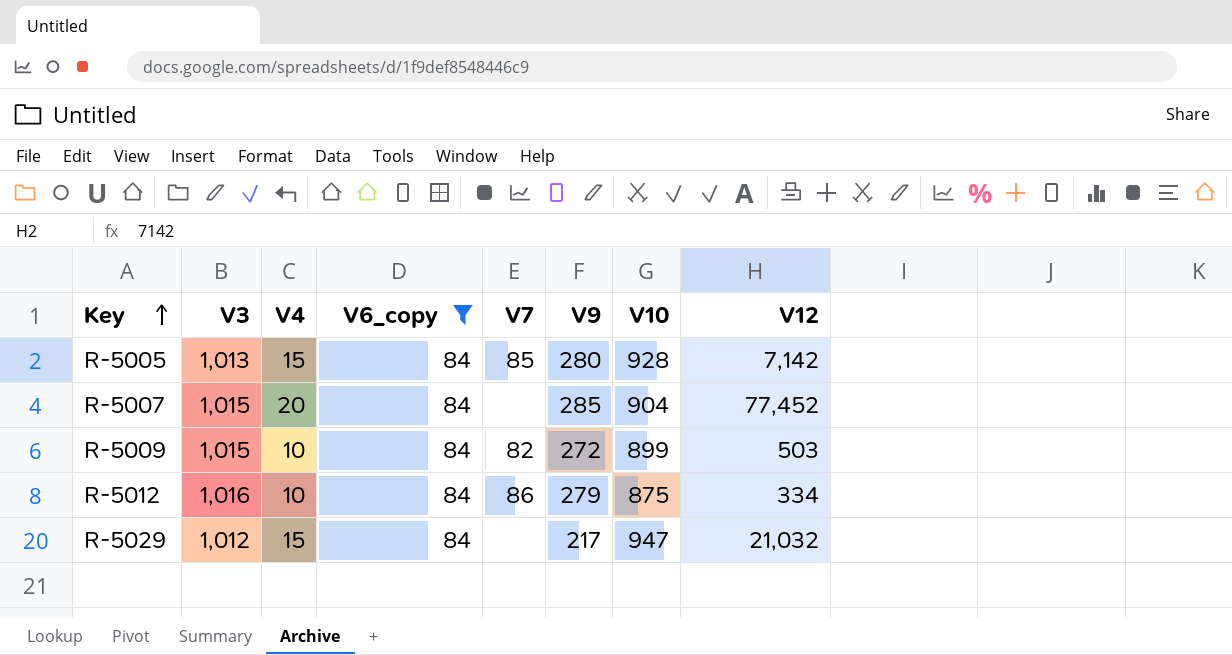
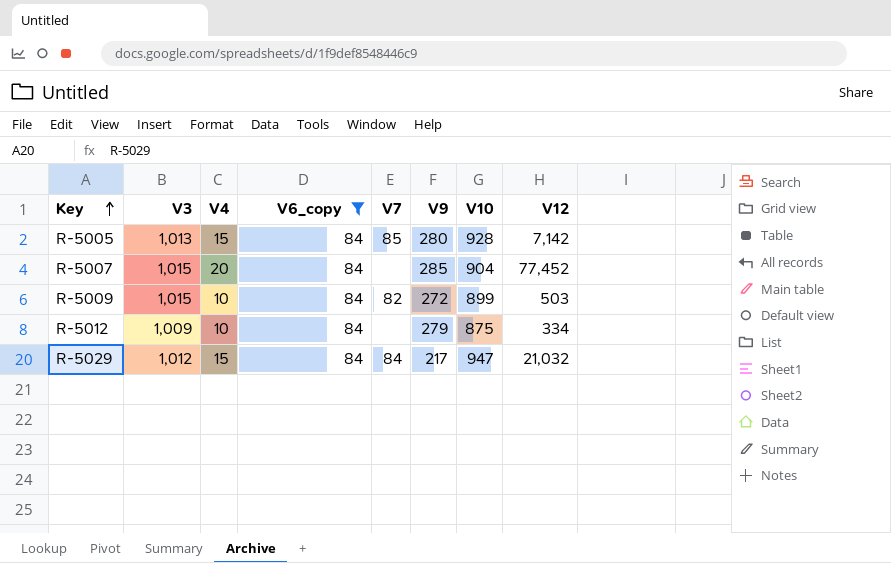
R-5012 | V3: 1,016 -> 1,009
R-5012 | V7: 86 -> none
R-5029 | V7: none -> 84

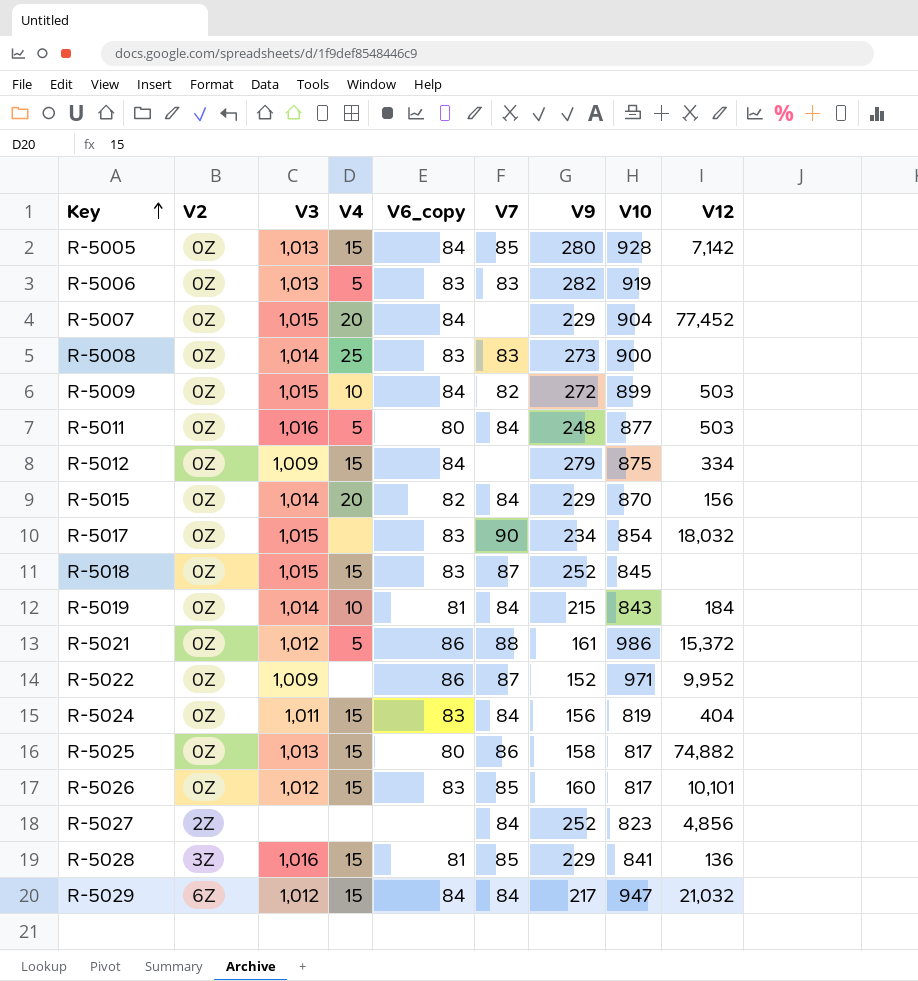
filter: V6_copy = 84 -> none
column V2 | position: none -> 2
R-5007 | V9: 285 -> 229
R-5012 | V4: 10 -> 15

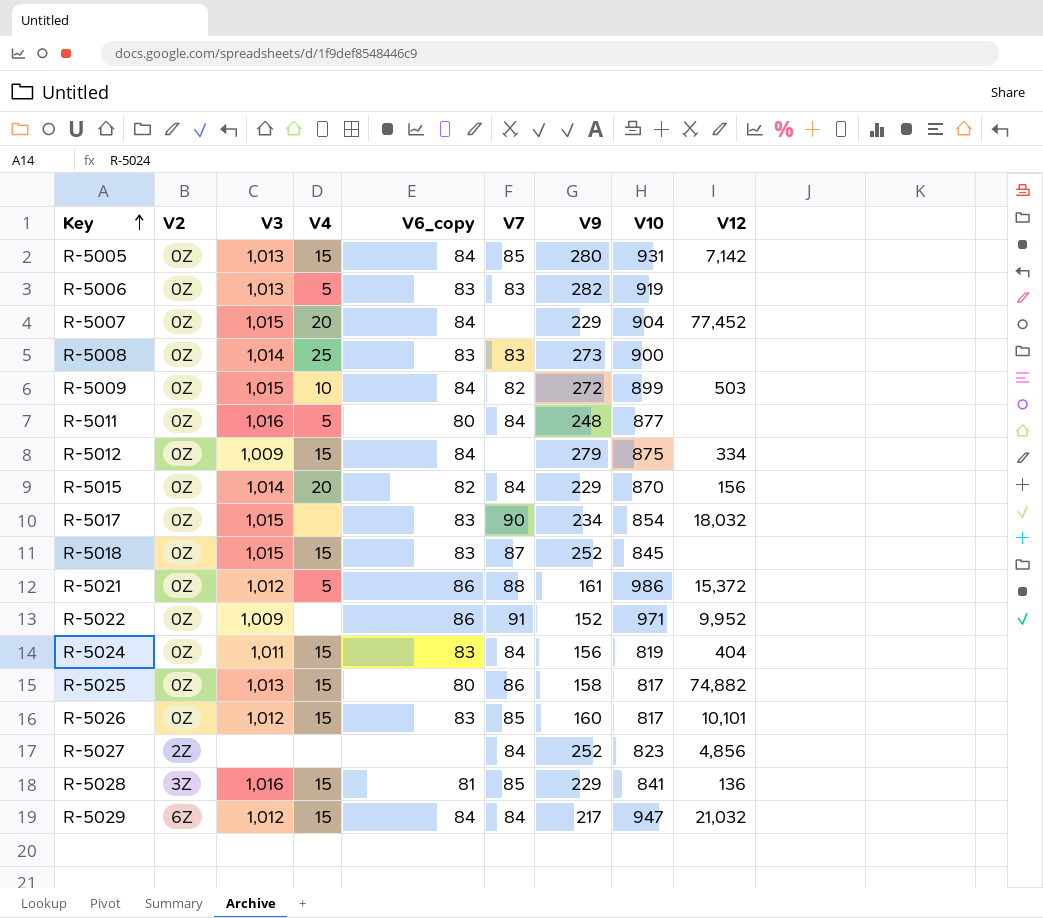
row R-5019: 0Z | 1,014 | 10 | 81 | 84 | 215 | 843 | 184 -> none
R-5005 | V10: 928 -> 931
R-5011 | V12: 503 -> none
R-5022 | V7: 87 -> 91

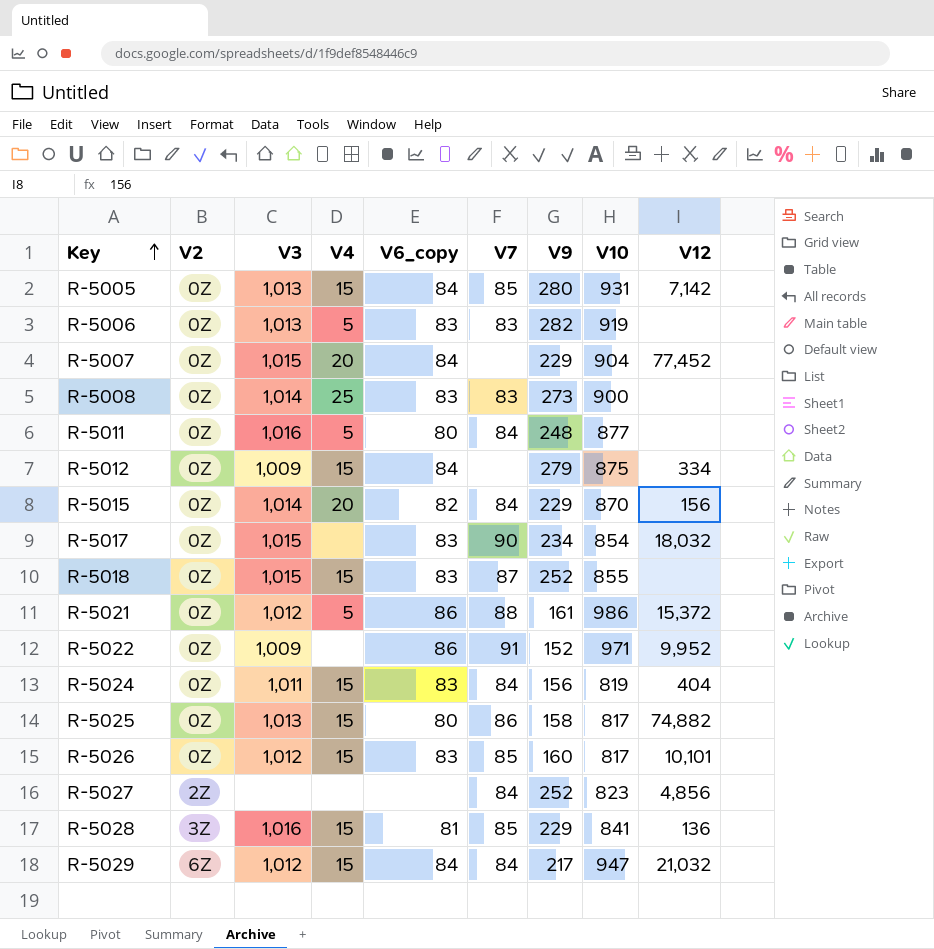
row R-5009: 0Z | 1,015 | 10 | 84 | 82 | 272 | 899 | 503 -> none
R-5018 | V10: 845 -> 855

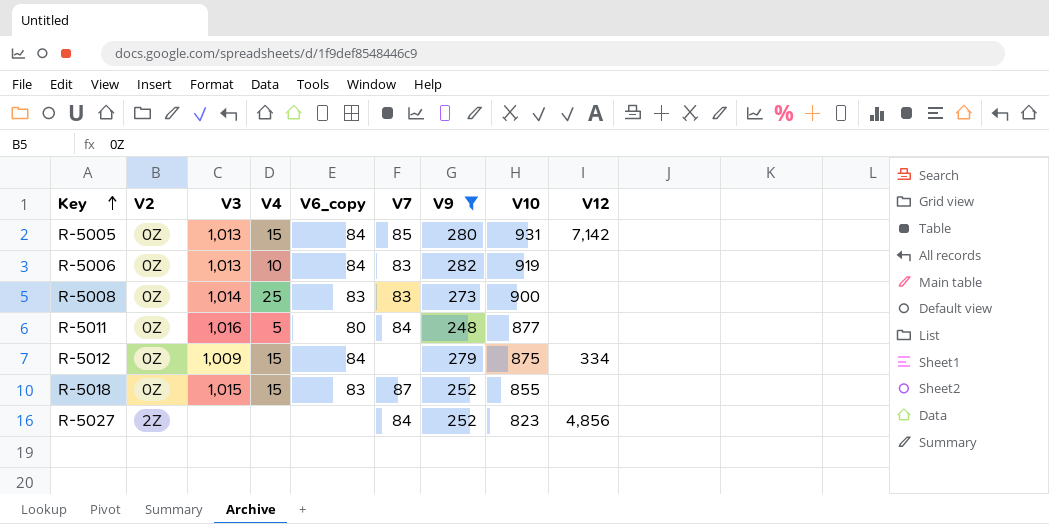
filter: none -> V9 >= 248
R-5006 | V4: 5 -> 10
R-5006 | V6_copy: 83 -> 84

